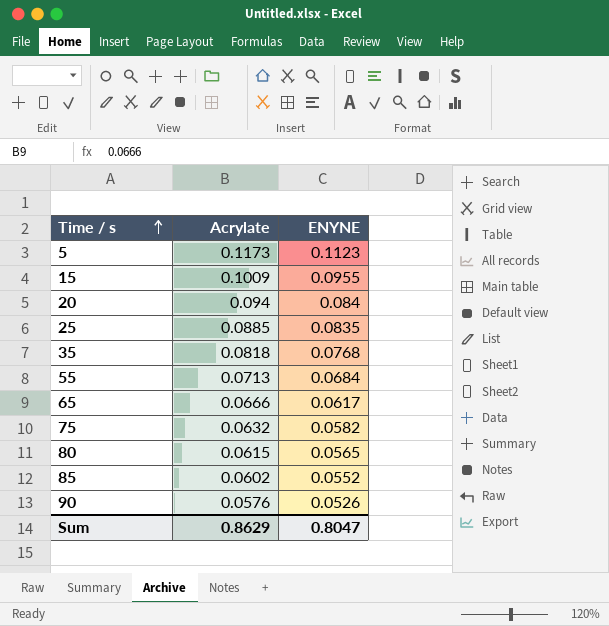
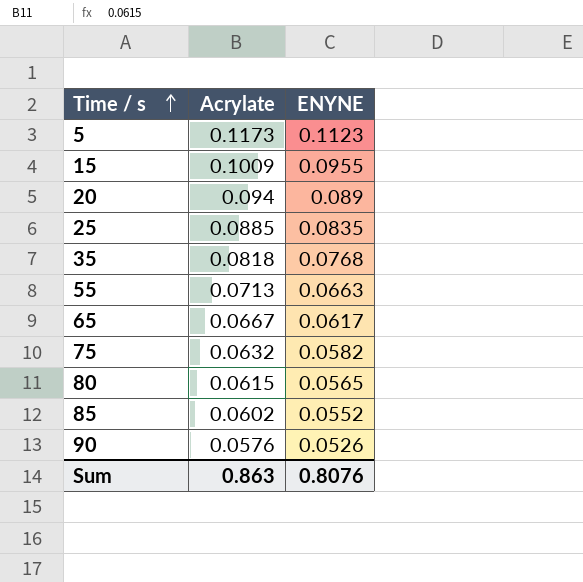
20 | ENYNE: 0.084 -> 0.089
55 | ENYNE: 0.0684 -> 0.0663
65 | Acrylate: 0.0666 -> 0.0667
Sum | Acrylate: 0.8629 -> 0.863
Sum | ENYNE: 0.8047 -> 0.8076

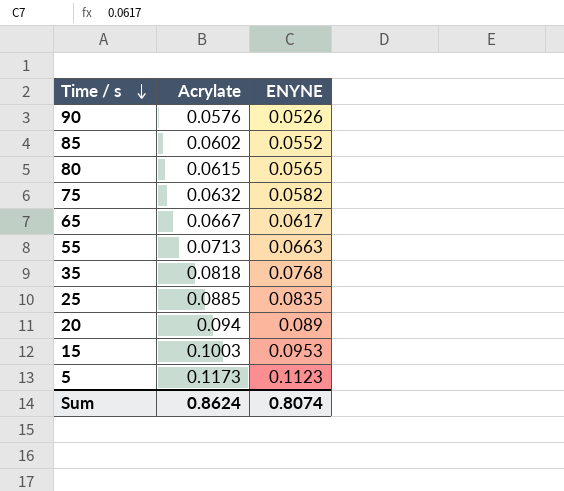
row order: Time / s ascending -> Time / s descending
15 | Acrylate: 0.1009 -> 0.1003
15 | ENYNE: 0.0955 -> 0.0953
Sum | Acrylate: 0.863 -> 0.8624
Sum | ENYNE: 0.8076 -> 0.8074

